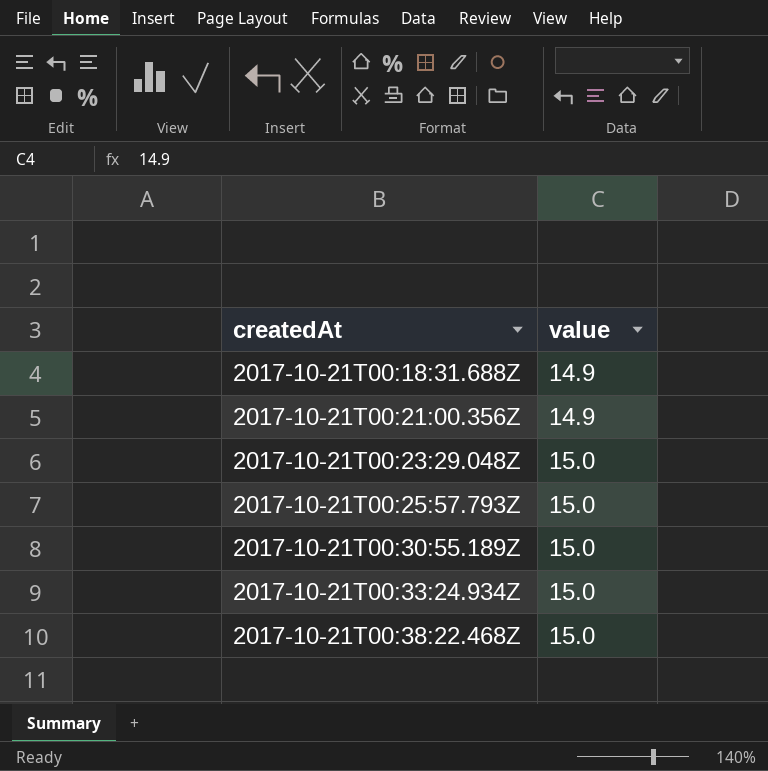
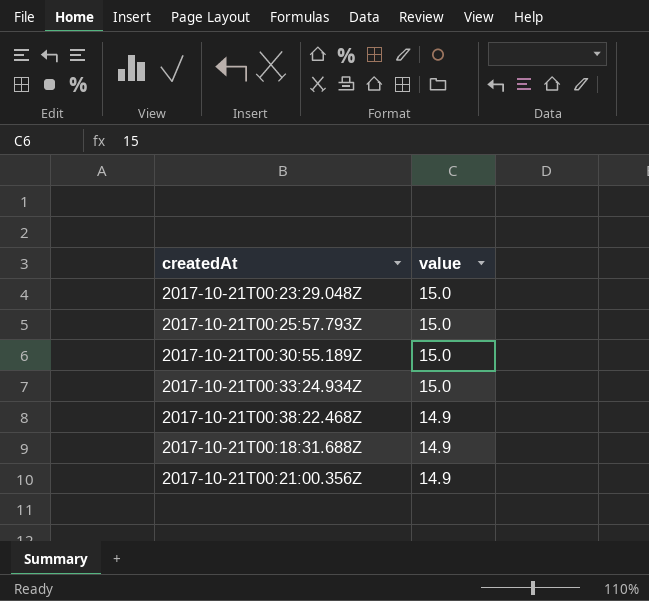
row order: createdAt ascending -> value descending
2017-10-21T00:38:22.468Z | value: 15.0 -> 14.9

